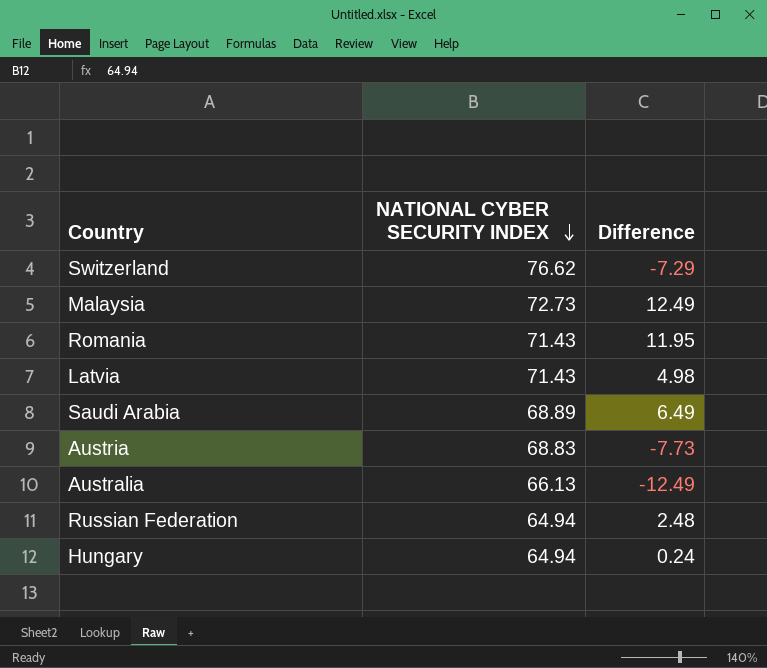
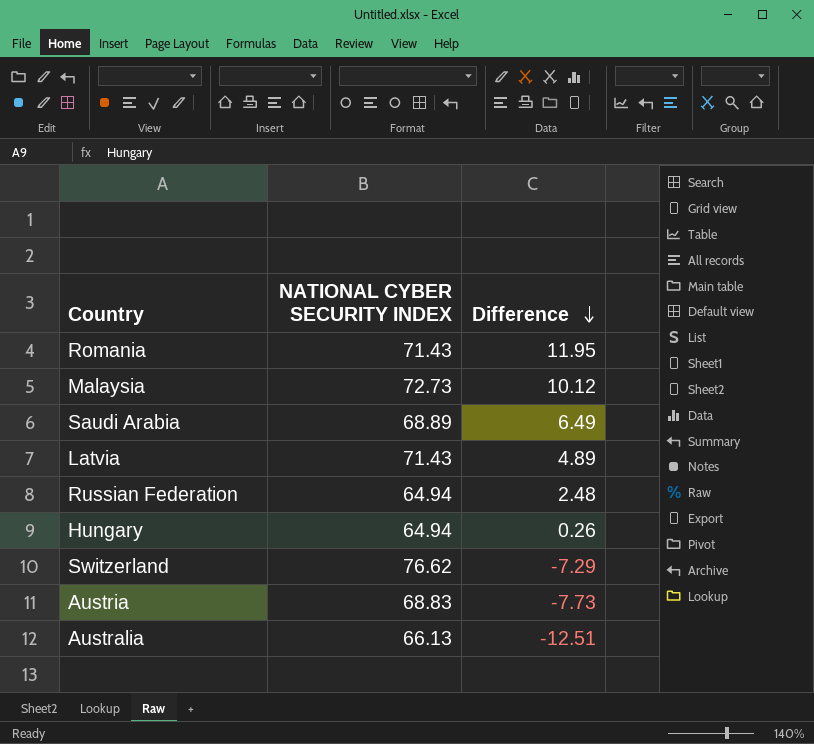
row order: NATIONAL CYBER SECURITY INDEX descending -> Difference descending
Malaysia | Difference: 12.49 -> 10.12
Latvia | Difference: 4.98 -> 4.89
Hungary | Difference: 0.24 -> 0.26
Australia | Difference: -12.49 -> -12.51

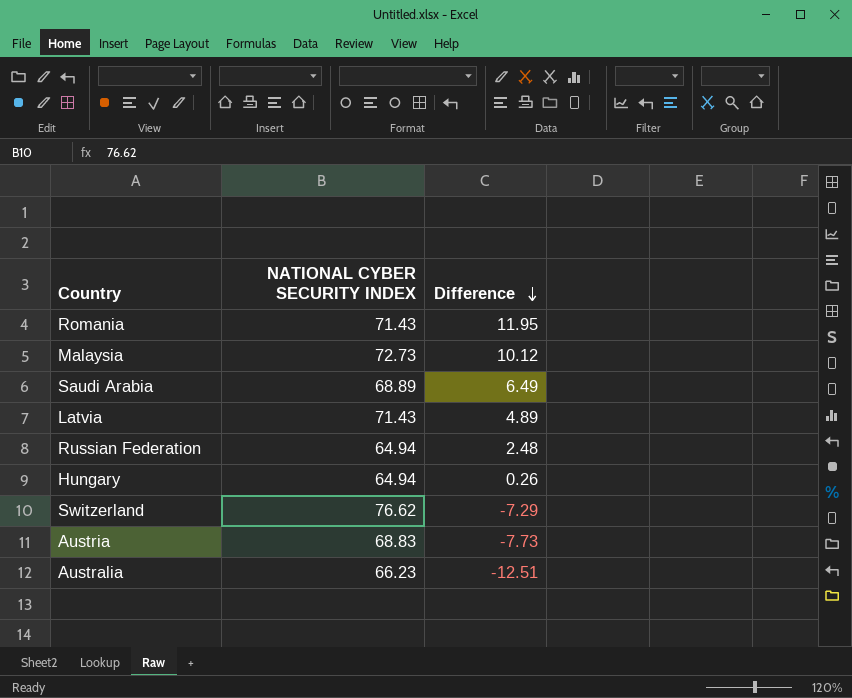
Australia | NATIONAL CYBER SECURITY INDEX: 66.13 -> 66.23

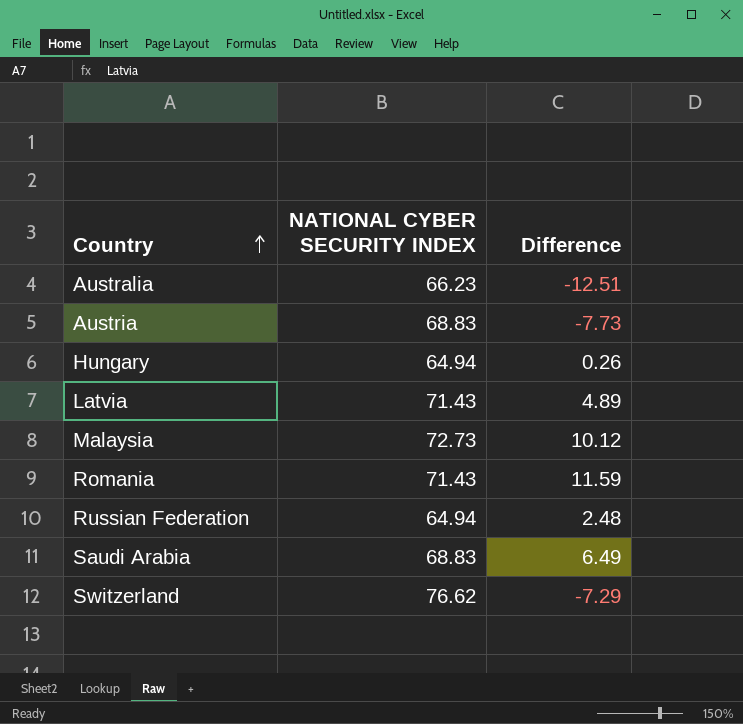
row order: Difference descending -> Country ascending
Romania | Difference: 11.95 -> 11.59
Saudi Arabia | NATIONAL CYBER SECURITY INDEX: 68.89 -> 68.83

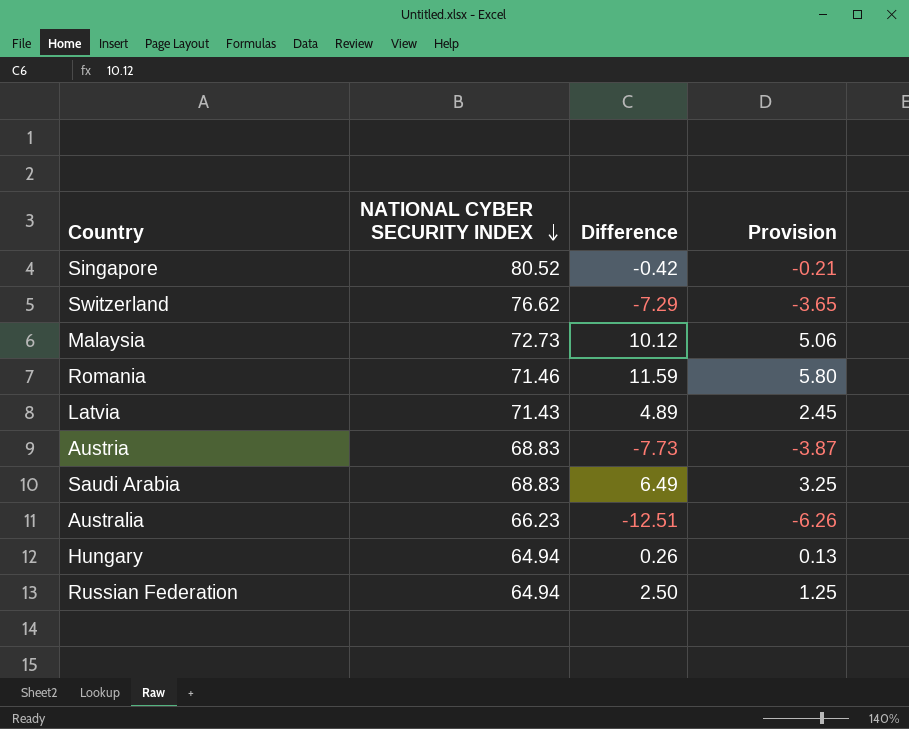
row order: Country ascending -> NATIONAL CYBER SECURITY INDEX descending
column Provision | formula: none -> [Difference] * 0.5
row Singapore: none -> 80.52 | -0.42 | -0.21
Romania | NATIONAL CYBER SECURITY INDEX: 71.43 -> 71.46
Russian Federation | Difference: 2.48 -> 2.50

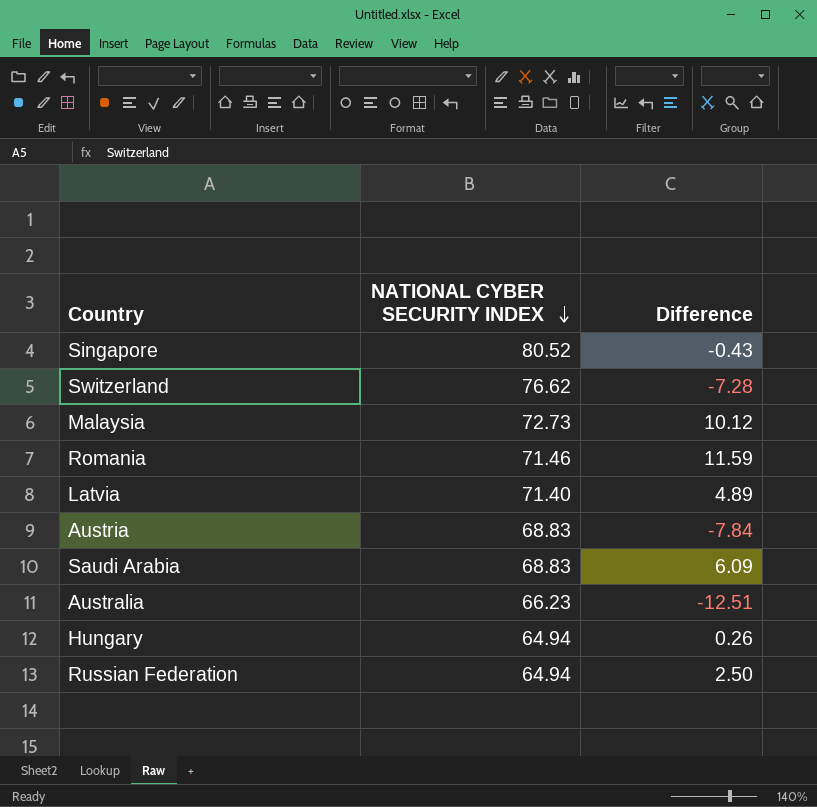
column Provision | formula: [Difference] * 0.5 -> none
Singapore | Difference: -0.42 -> -0.43
Switzerland | Difference: -7.29 -> -7.28
Latvia | NATIONAL CYBER SECURITY INDEX: 71.43 -> 71.40
Austria | Difference: -7.73 -> -7.84
Saudi Arabia | Difference: 6.49 -> 6.09

